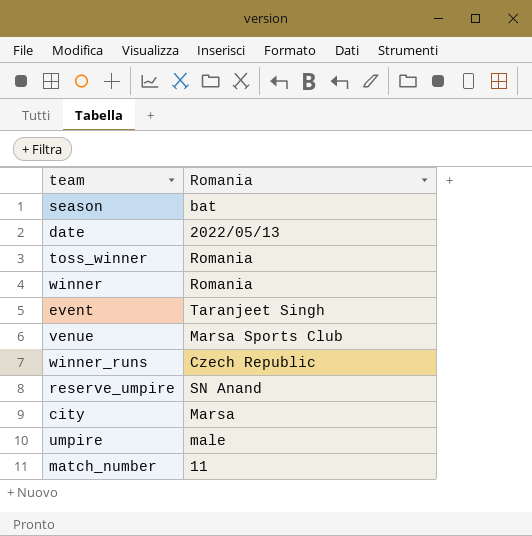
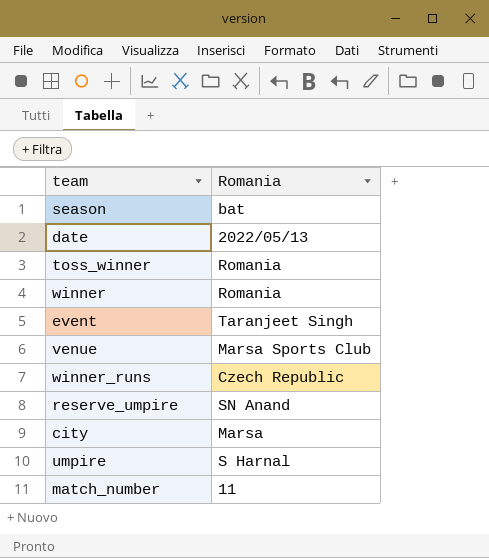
umpire | Romania: male -> S Harnal

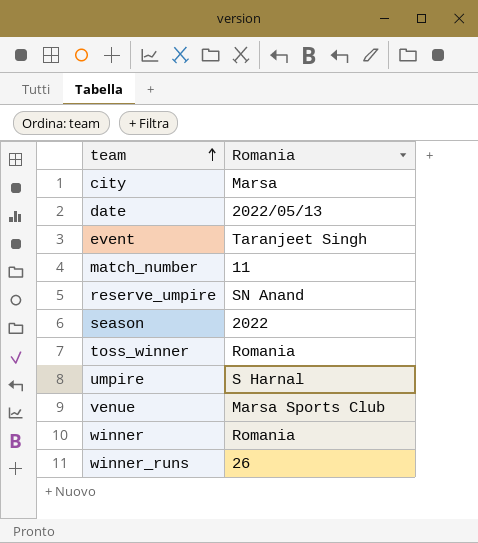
row order: none -> team ascending
season | Romania: bat -> 2022
winner_runs | Romania: Czech Republic -> 26

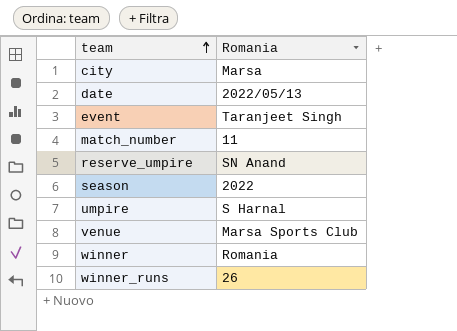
row toss_winner: Romania -> none

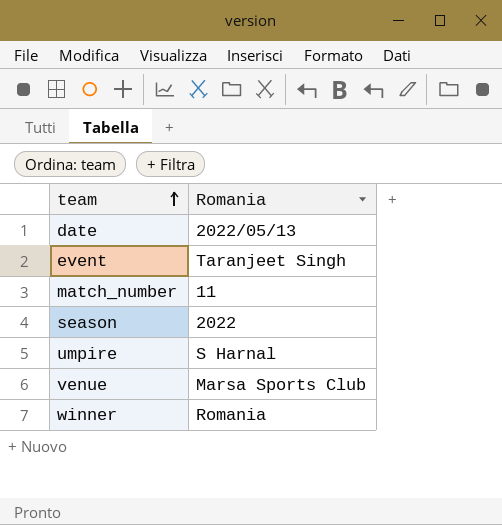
row city: Marsa -> none
row reserve_umpire: SN Anand -> none
row winner_runs: 26 -> none

